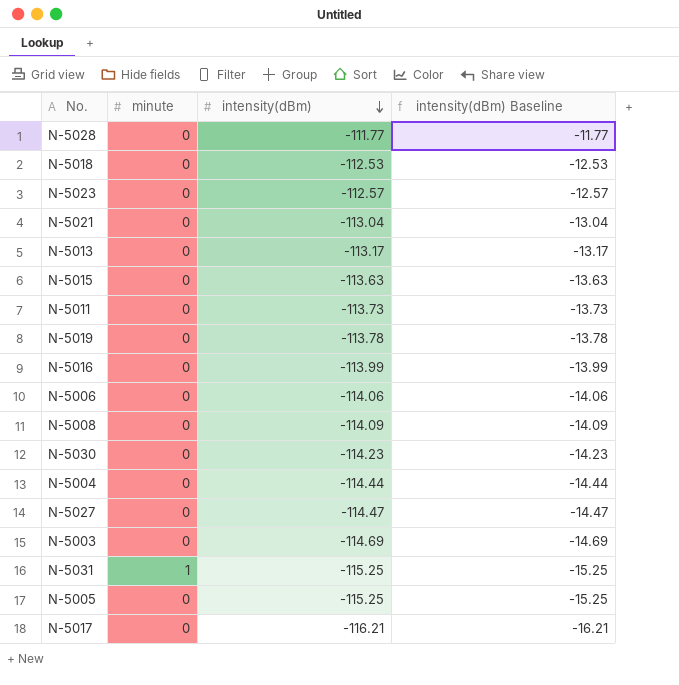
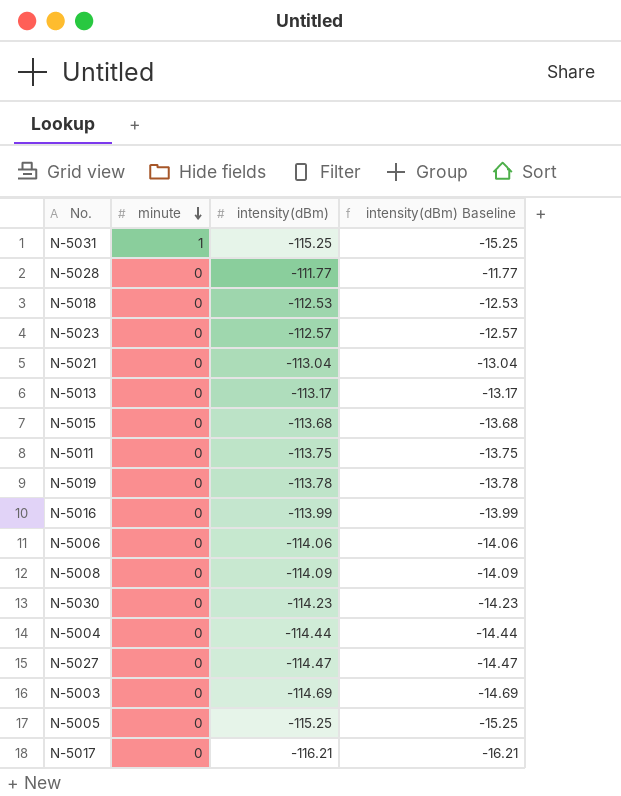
row order: intensity(dBm) descending -> minute descending
N-5015 | intensity(dBm): -113.63 -> -113.68
N-5015 | intensity(dBm) Baseline: -13.63 -> -13.68
N-5011 | intensity(dBm): -113.73 -> -113.75
N-5011 | intensity(dBm) Baseline: -13.73 -> -13.75

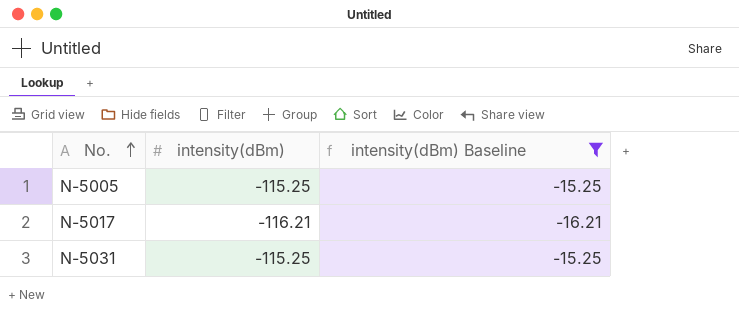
filter: none -> intensity(dBm) Baseline <= -15.25
row order: minute descending -> No. ascending
column minute | position: 2 -> none

